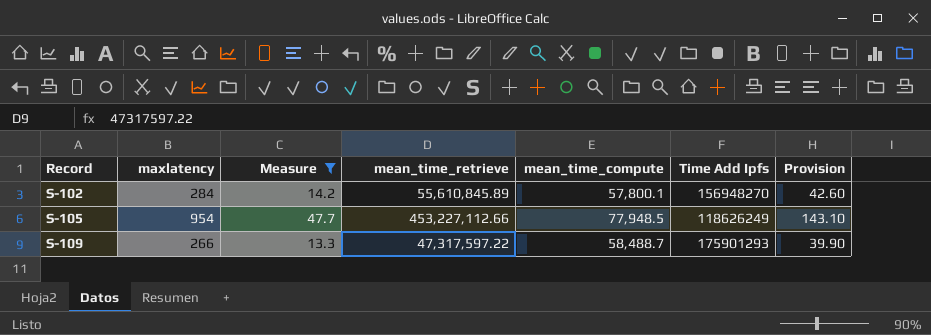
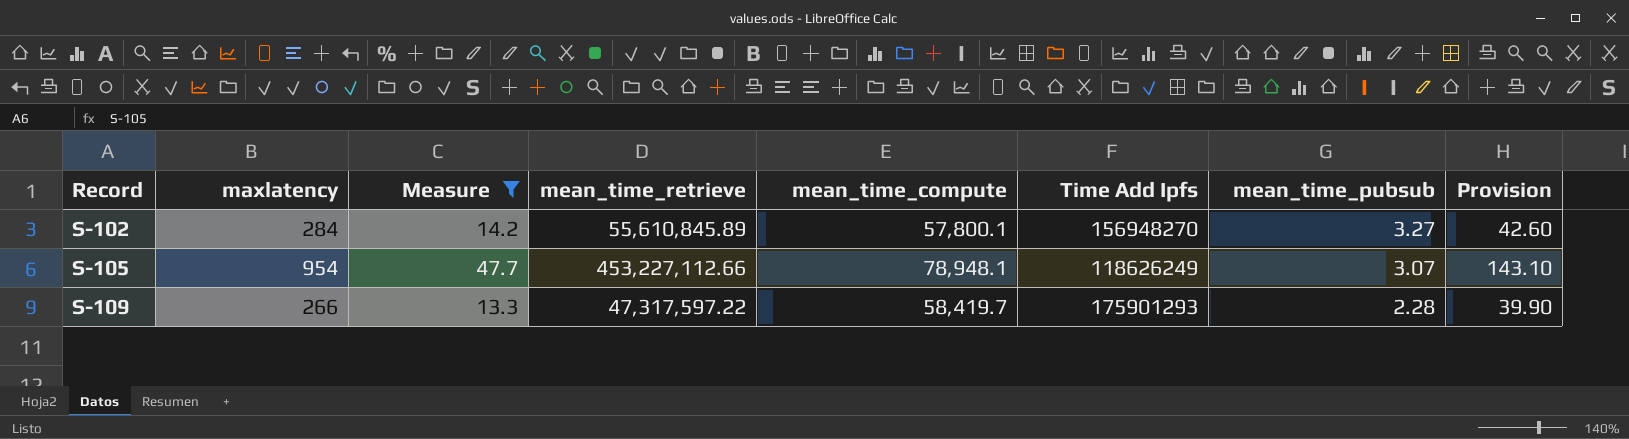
column mean_time_pubsub | position: none -> 7
S-105 | mean_time_compute: 77,948.5 -> 78,948.1
S-109 | mean_time_compute: 58,488.7 -> 58,419.7

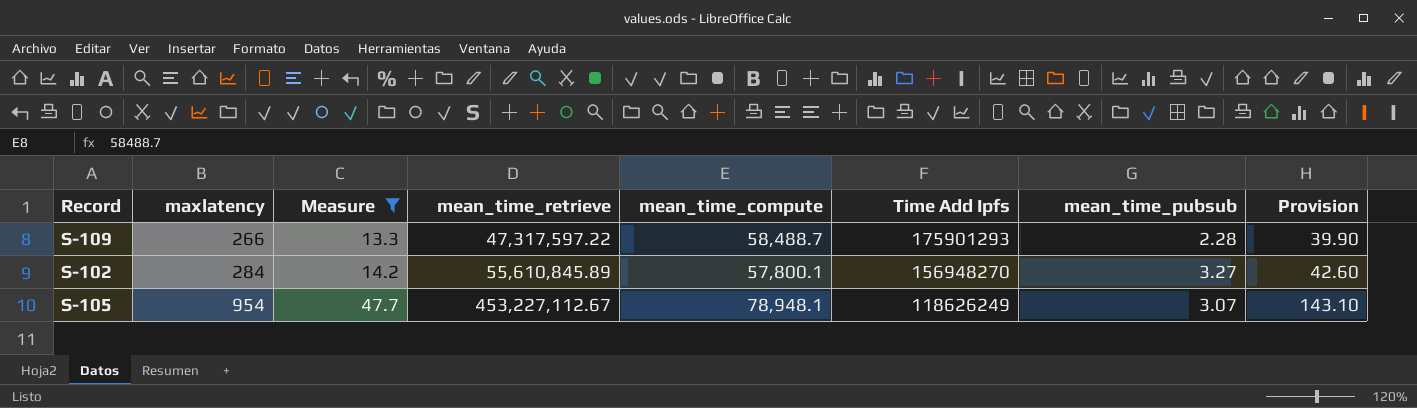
row order: Record ascending -> maxlatency ascending
S-109 | mean_time_compute: 58,419.7 -> 58,488.7
S-105 | mean_time_retrieve: 453,227,112.66 -> 453,227,112.67

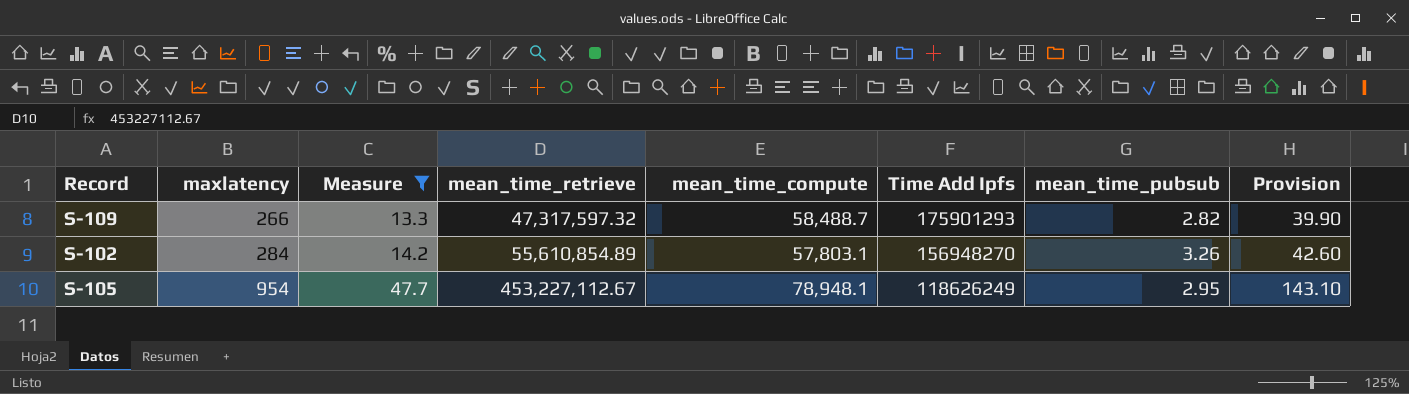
S-109 | mean_time_retrieve: 47,317,597.22 -> 47,317,597.32
S-109 | mean_time_pubsub: 2.28 -> 2.82
S-102 | mean_time_retrieve: 55,610,845.89 -> 55,610,854.89
S-102 | mean_time_compute: 57,800.1 -> 57,803.1
S-102 | mean_time_pubsub: 3.27 -> 3.26
S-105 | mean_time_pubsub: 3.07 -> 2.95

